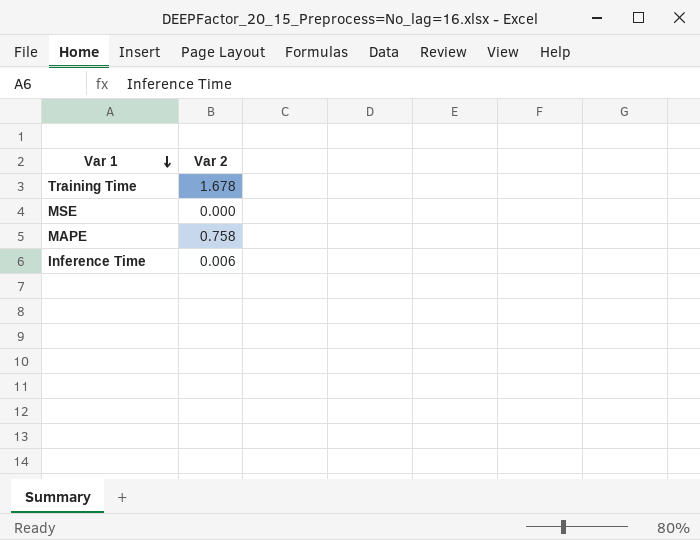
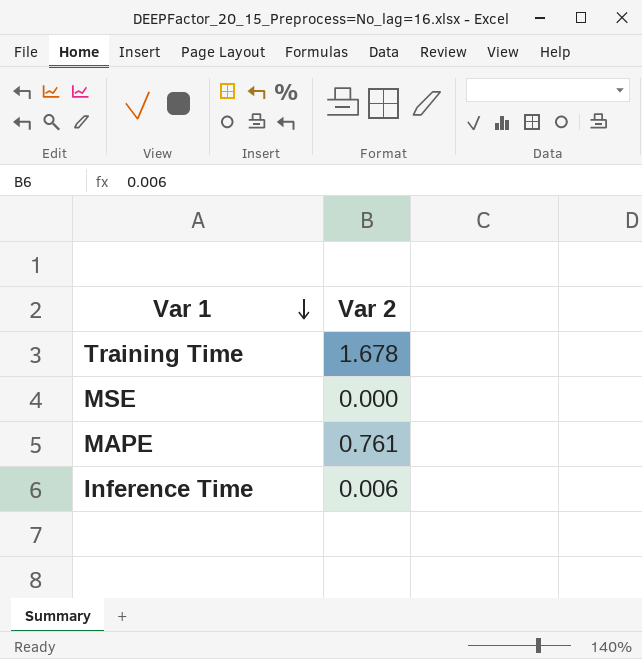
MAPE | Var 2: 0.758 -> 0.761

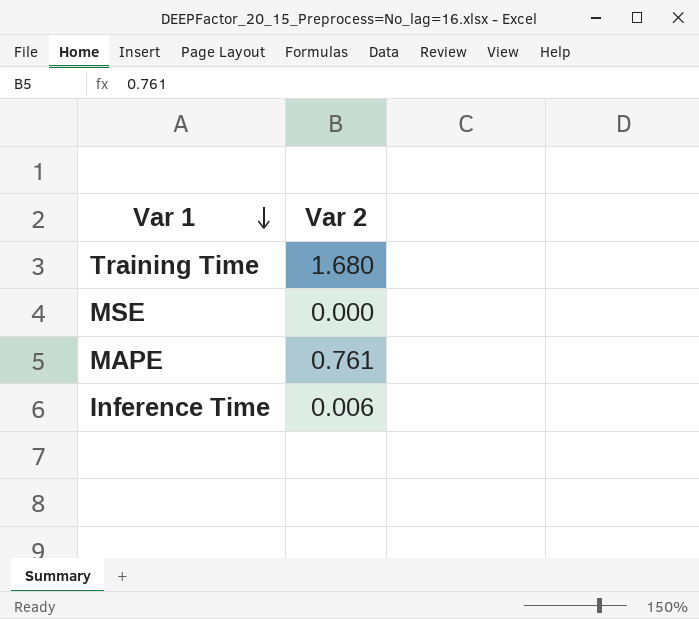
Training Time | Var 2: 1.678 -> 1.680

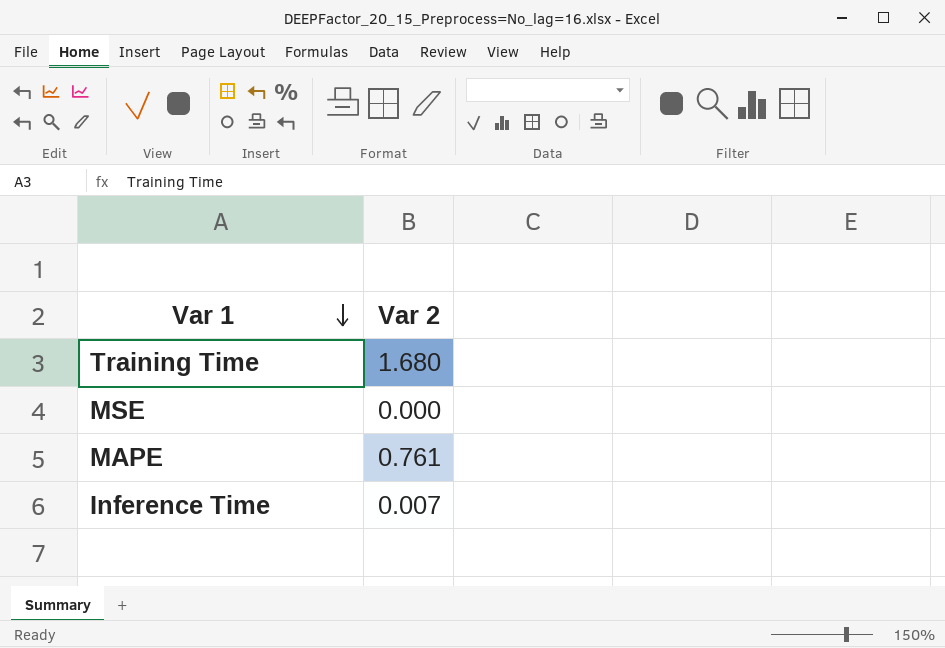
Inference Time | Var 2: 0.006 -> 0.007

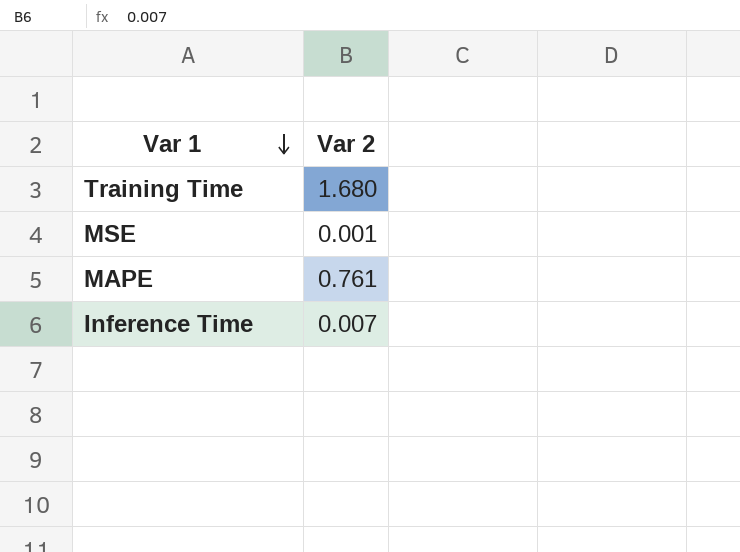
MSE | Var 2: 0.000 -> 0.001

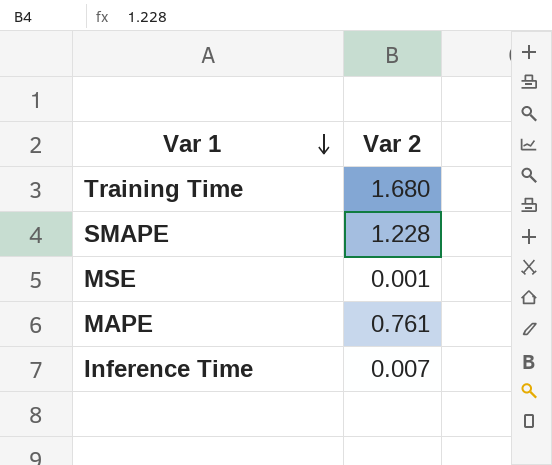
row SMAPE: none -> 1.228

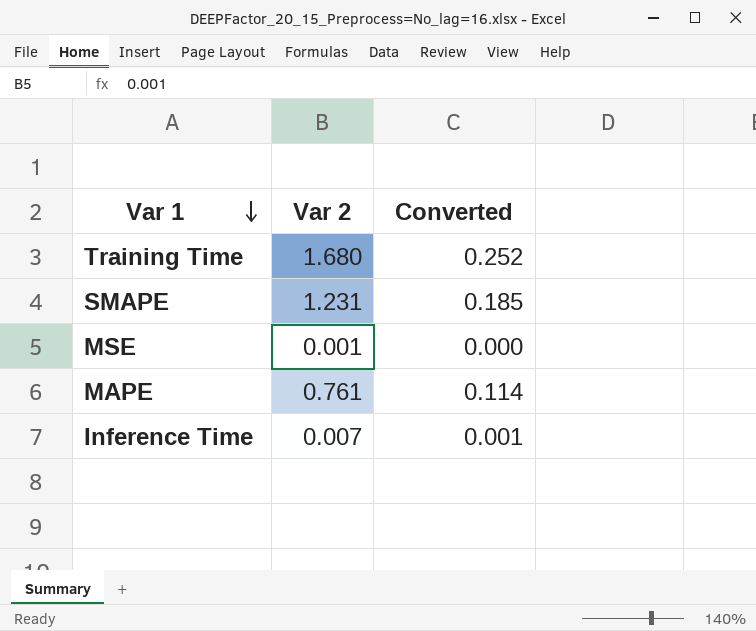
column Converted | formula: none -> [Var 2] * 0.15
SMAPE | Var 2: 1.228 -> 1.231

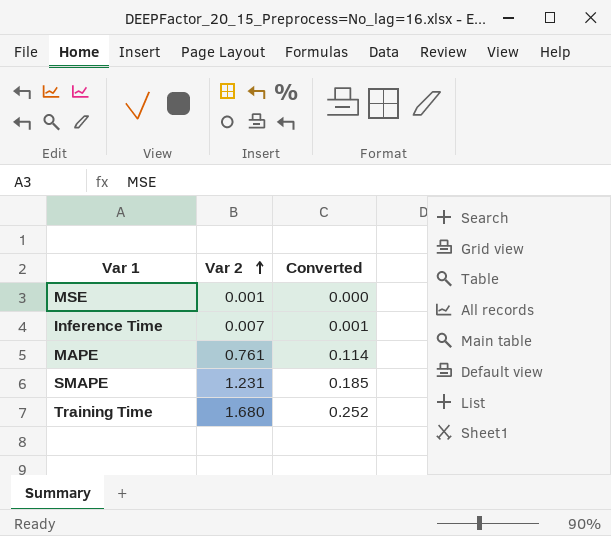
row order: Var 1 descending -> Var 2 ascending

